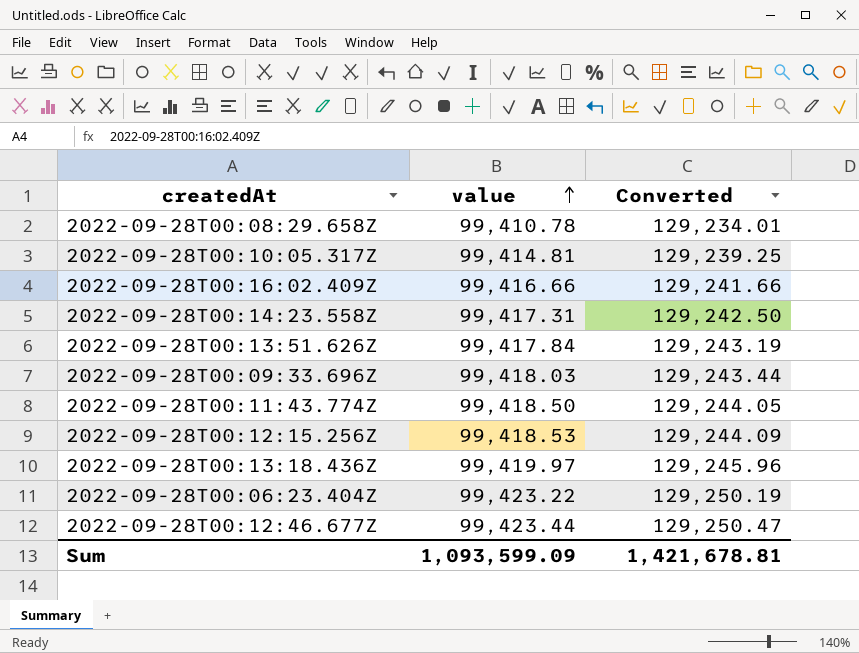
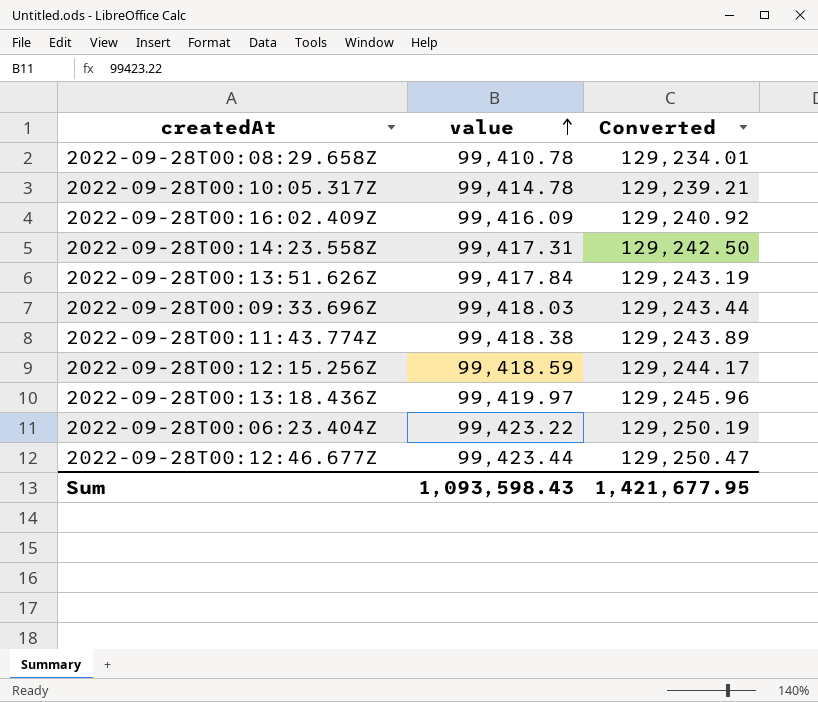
2022-09-28T00:10:05.317Z | value: 99,414.81 -> 99,414.78
2022-09-28T00:10:05.317Z | Converted: 129,239.25 -> 129,239.21
2022-09-28T00:16:02.409Z | value: 99,416.66 -> 99,416.09
2022-09-28T00:16:02.409Z | Converted: 129,241.66 -> 129,240.92
2022-09-28T00:11:43.774Z | value: 99,418.50 -> 99,418.38
2022-09-28T00:11:43.774Z | Converted: 129,244.05 -> 129,243.89
2022-09-28T00:12:15.256Z | value: 99,418.53 -> 99,418.59
2022-09-28T00:12:15.256Z | Converted: 129,244.09 -> 129,244.17
Sum | value: 1,093,599.09 -> 1,093,598.43
Sum | Converted: 1,421,678.81 -> 1,421,677.95

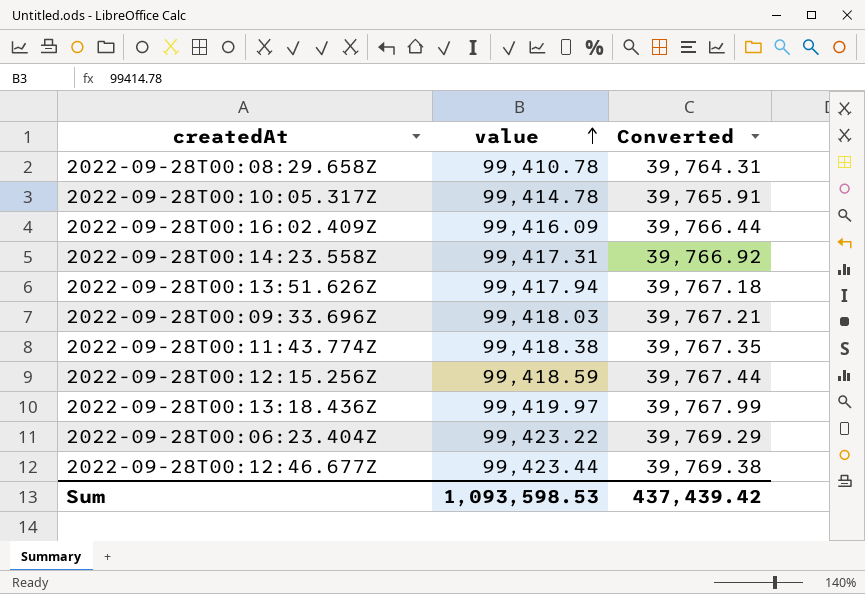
column Converted | formula: [value] * 1.3 -> [value] * 0.4
2022-09-28T00:13:51.626Z | value: 99,417.84 -> 99,417.94
Sum | value: 1,093,598.43 -> 1,093,598.53
Sum | Converted: 1,421,677.95 -> 437,439.42

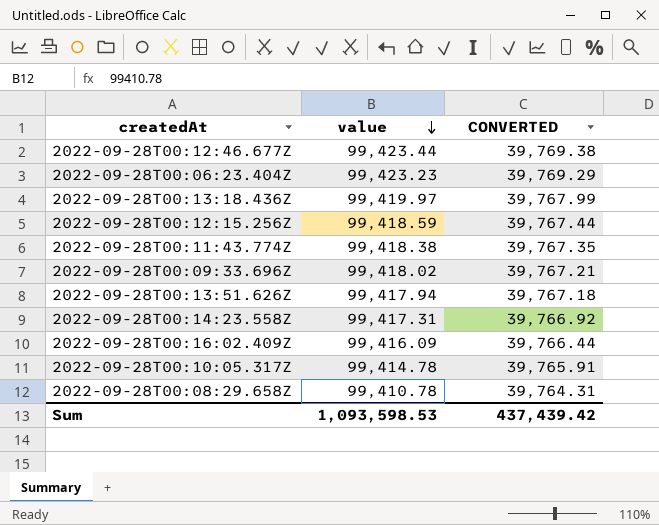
row order: value ascending -> value descending
column name: Converted -> CONVERTED
2022-09-28T00:06:23.404Z | value: 99,423.22 -> 99,423.23
2022-09-28T00:09:33.696Z | value: 99,418.03 -> 99,418.02

